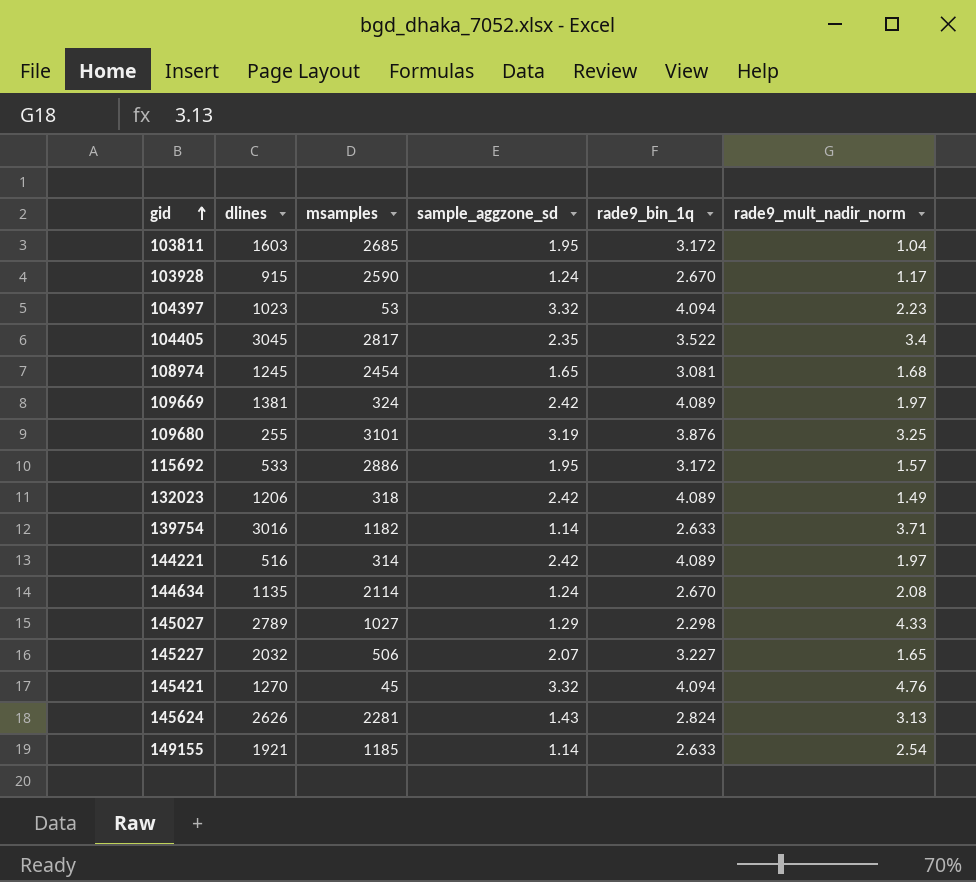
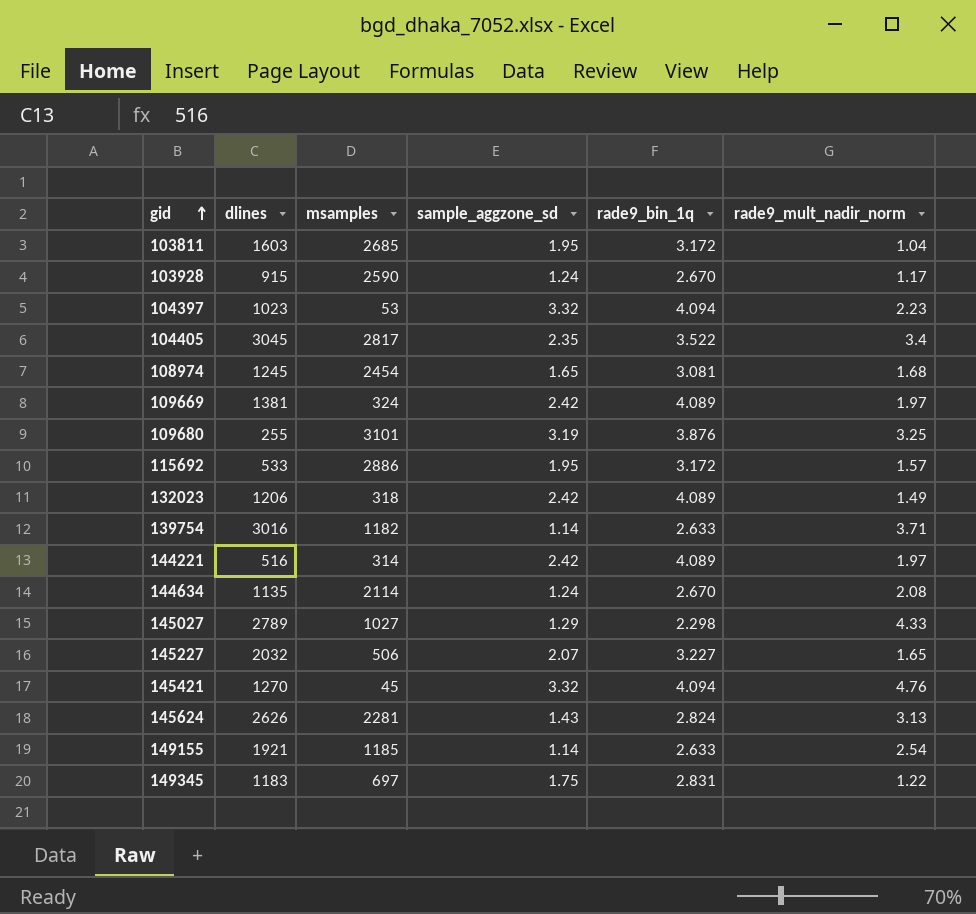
row 149345: none -> 1183 | 697 | 1.75 | 2.831 | 1.22

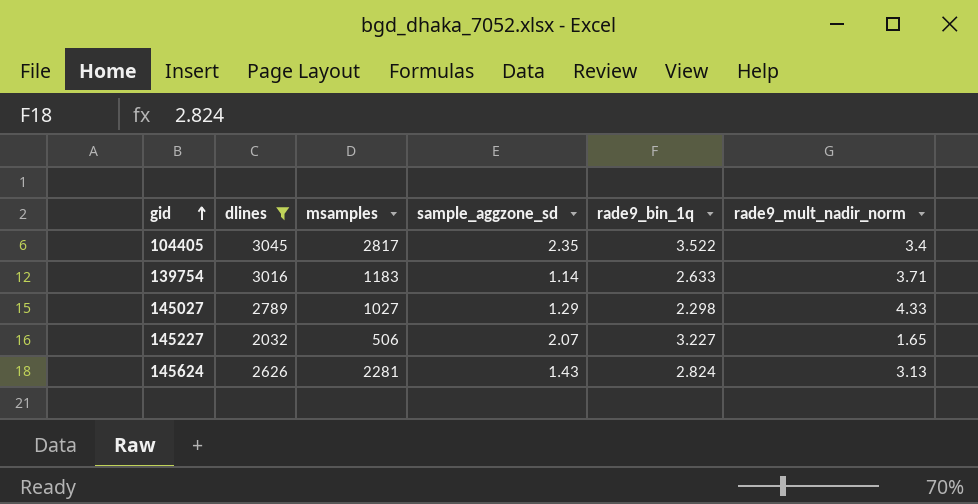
filter: none -> dlines >= 2032
139754 | msamples: 1182 -> 1183

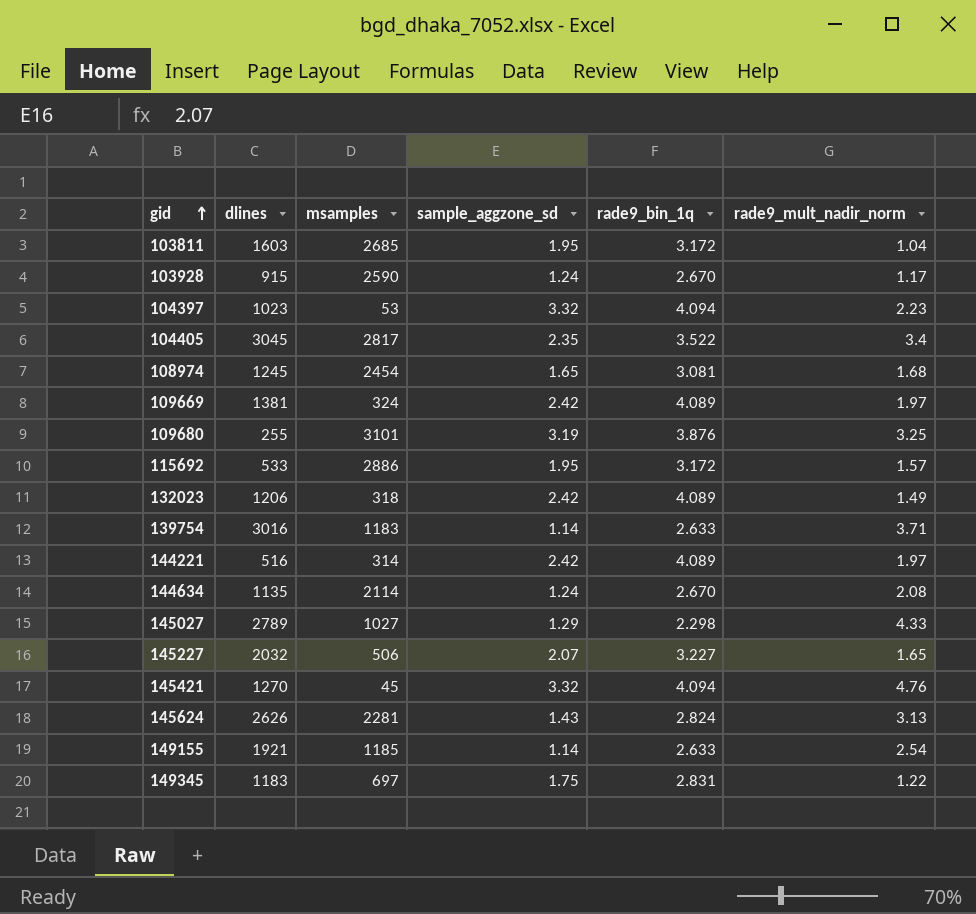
filter: dlines >= 2032 -> none

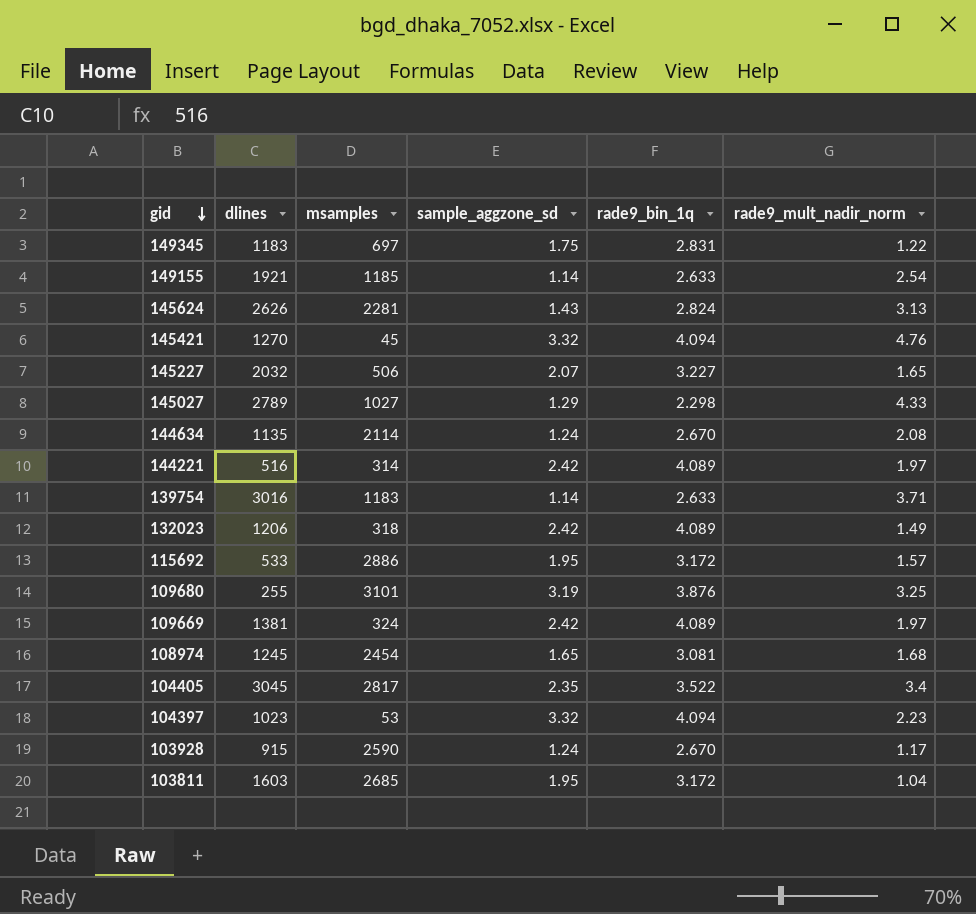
row order: gid ascending -> gid descending

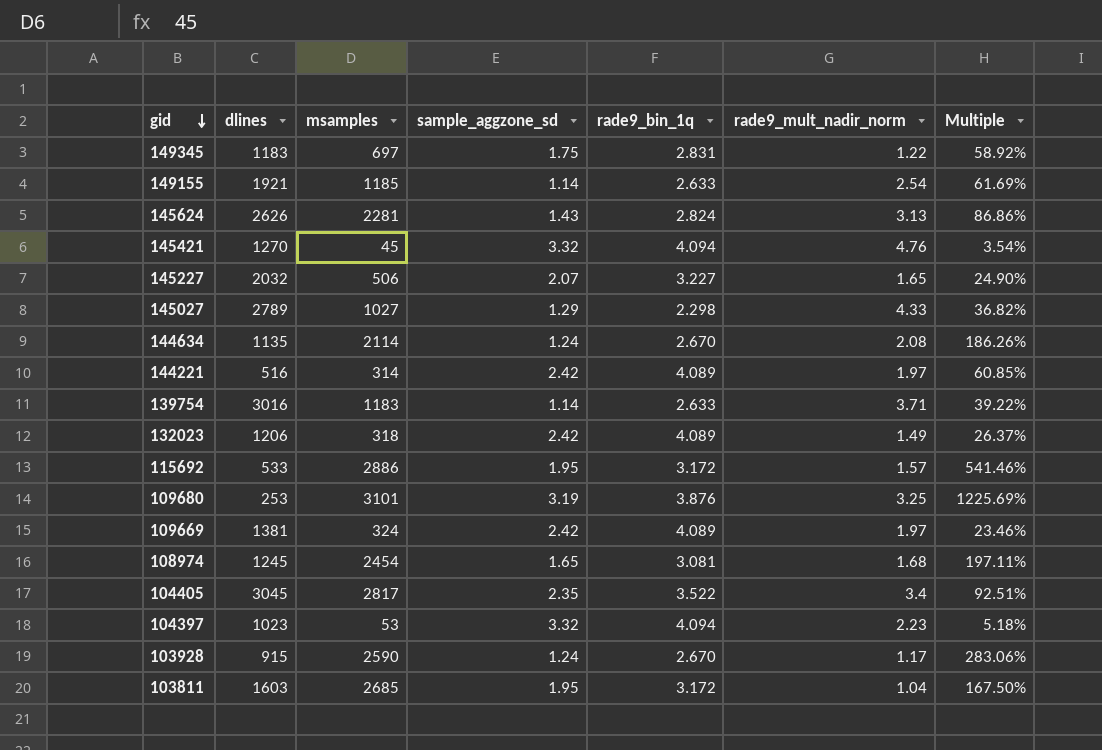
column Multiple | formula: none -> [msamples] / [dlines]
109680 | dlines: 255 -> 253

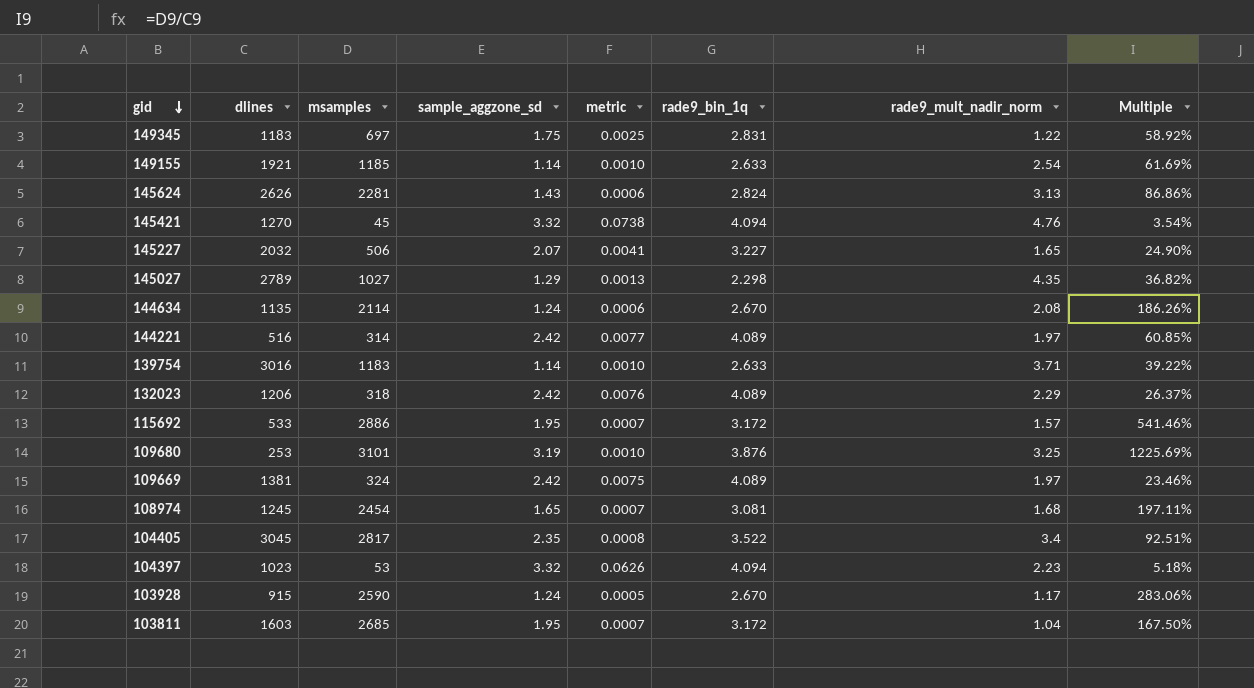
column metric | formula: none -> [sample_aggzone_sd] / [msamples]
145027 | rade9_mult_nadir_norm: 4.33 -> 4.35
132023 | rade9_mult_nadir_norm: 1.49 -> 2.29

